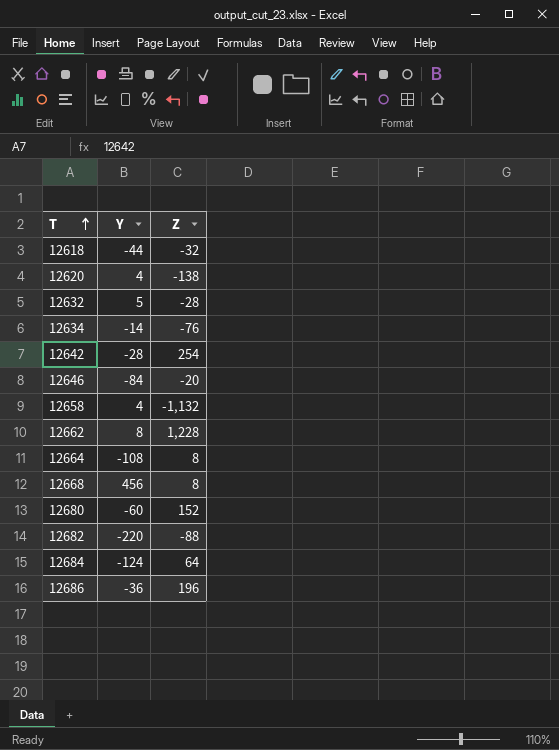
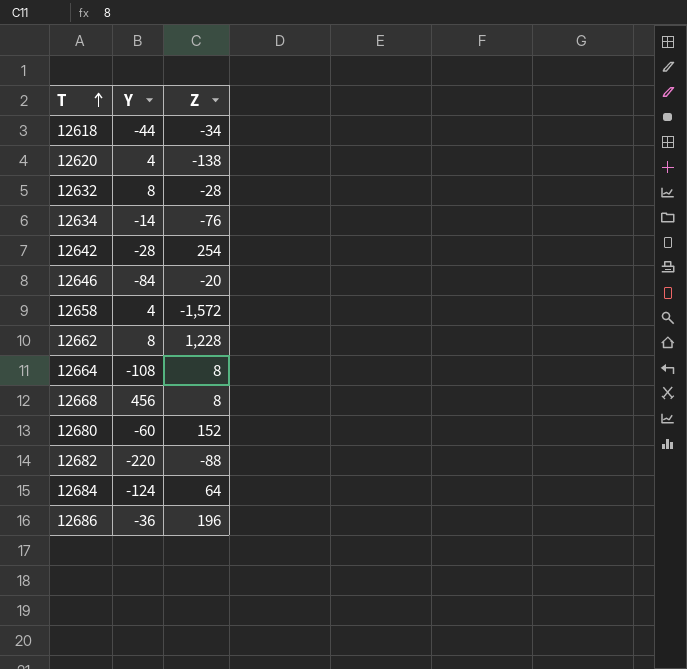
12618 | Z: -32 -> -34
12632 | Y: 5 -> 8
12658 | Z: -1,132 -> -1,572

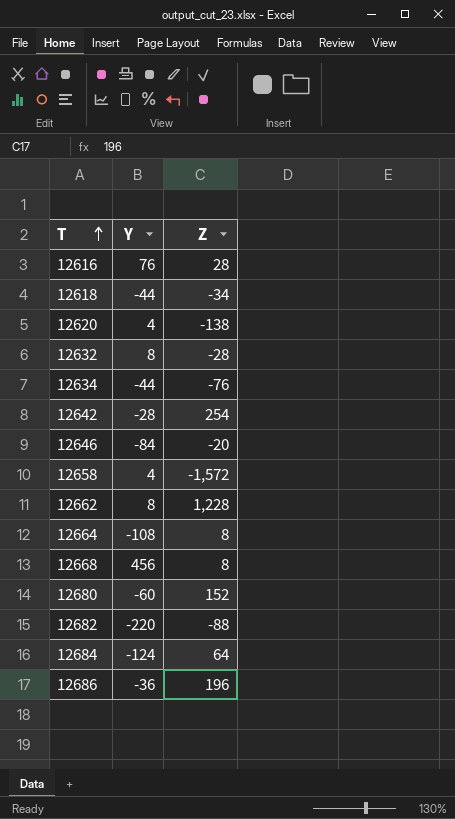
row 12616: none -> 76 | 28
12634 | Y: -14 -> -44

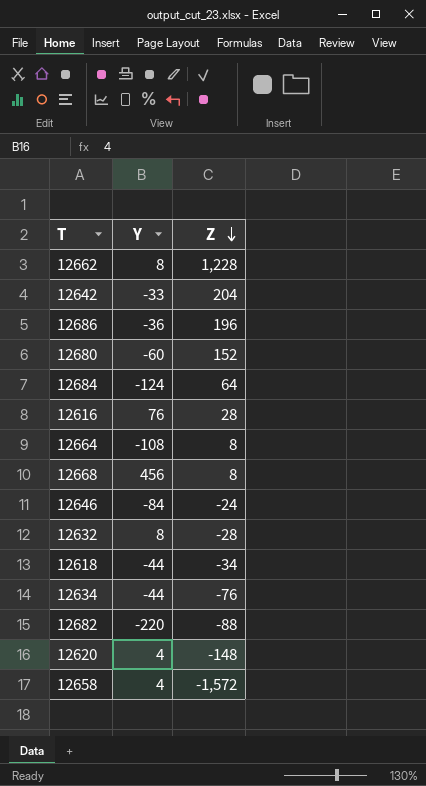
row order: T ascending -> Z descending
12642 | Y: -28 -> -33
12642 | Z: 254 -> 204
12646 | Z: -20 -> -24
12620 | Z: -138 -> -148

